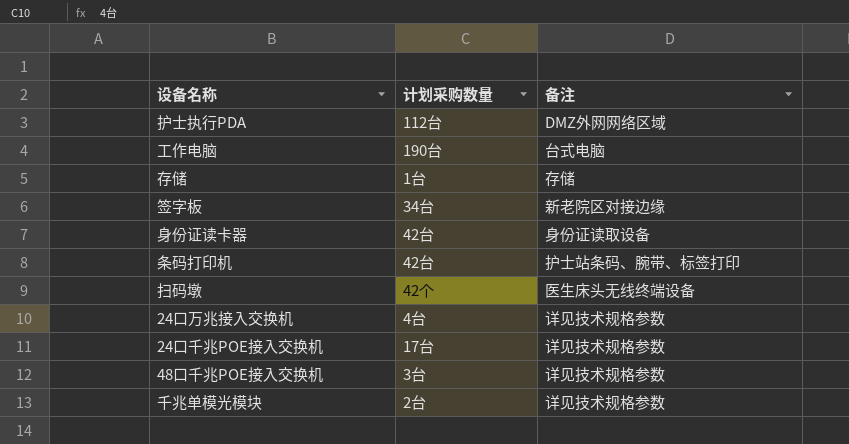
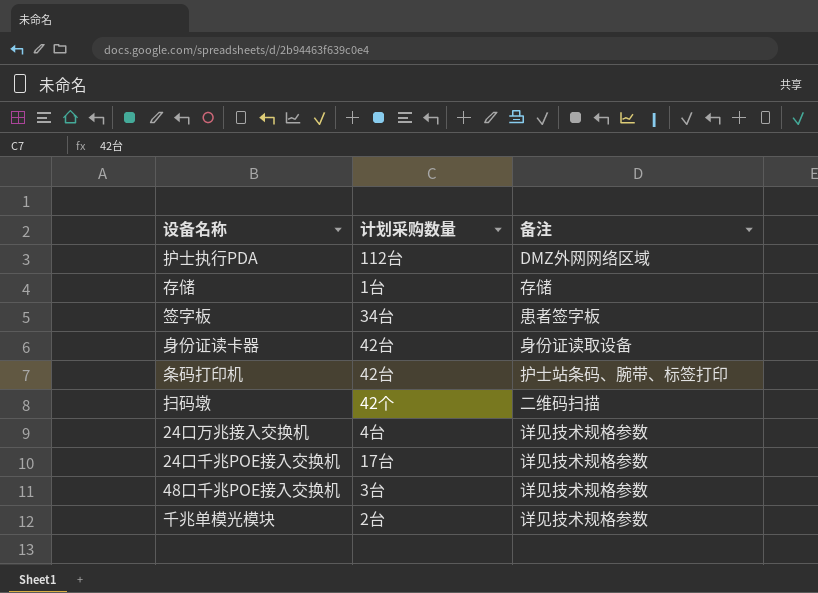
row 工作电脑: 190台 | 台式电脑 -> none
签字板 | 备注: 新老院区对接边缘 -> 患者签字板
扫码墩 | 备注: 医生床头无线终端设备 -> 二维码扫描

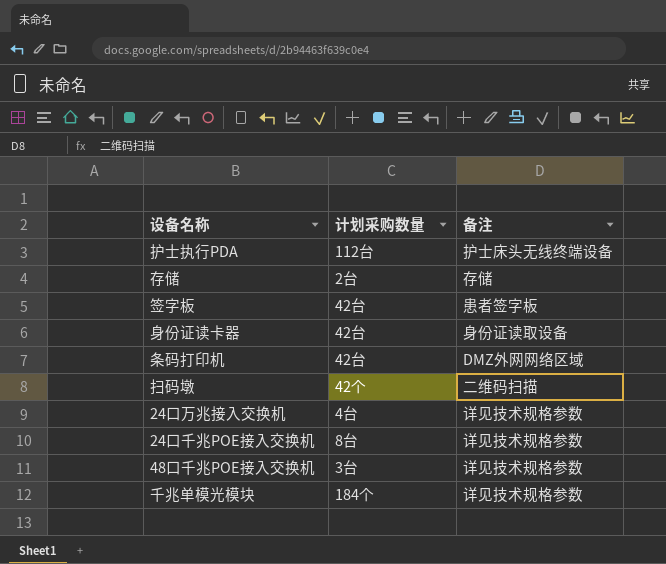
护士执行PDA | 备注: DMZ外网网络区域 -> 护士床头无线终端设备
存储 | 计划采购数量: 1台 -> 2台
签字板 | 计划采购数量: 34台 -> 42台
条码打印机 | 备注: 护士站条码、腕带、标签打印 -> DMZ外网网络区域
24口千兆POE接入交换机 | 计划采购数量: 17台 -> 8台
千兆单模光模块 | 计划采购数量: 2台 -> 184个

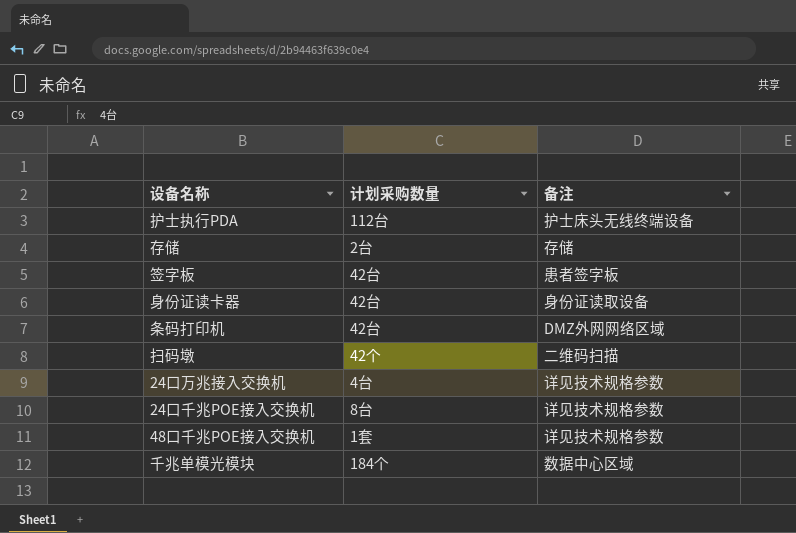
48口千兆POE接入交换机 | 计划采购数量: 3台 -> 1套
千兆单模光模块 | 备注: 详见技术规格参数 -> 数据中心区域

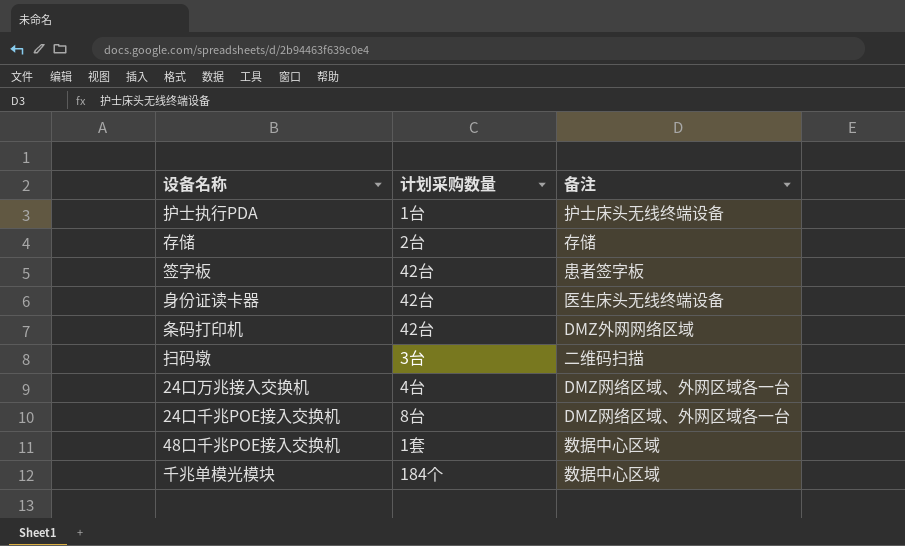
护士执行PDA | 计划采购数量: 112台 -> 1台
身份证读卡器 | 备注: 身份证读取设备 -> 医生床头无线终端设备
扫码墩 | 计划采购数量: 42个 -> 3台
24口万兆接入交换机 | 备注: 详见技术规格参数 -> DMZ网络区域、外网区域各一台
24口千兆POE接入交换机 | 备注: 详见技术规格参数 -> DMZ网络区域、外网区域各一台
48口千兆POE接入交换机 | 备注: 详见技术规格参数 -> 数据中心区域

